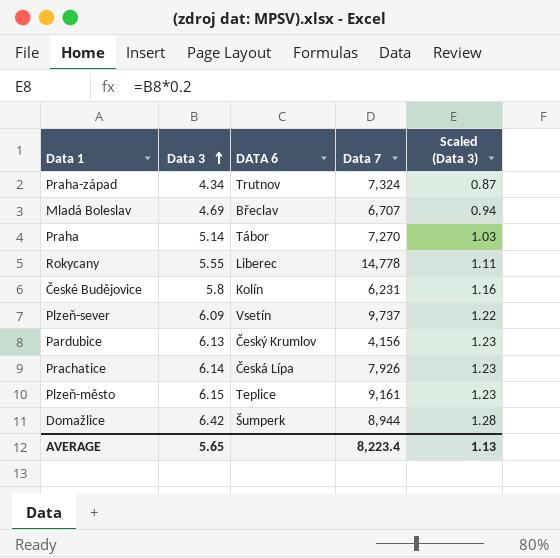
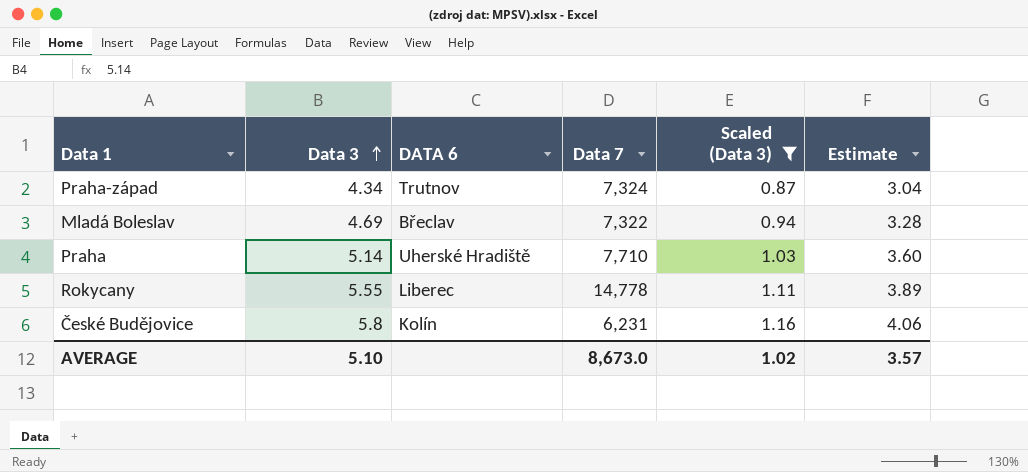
filter: none -> Scaled (Data 3) <= 1.16
column Estimate | formula: none -> [Data 3] * 0.7
Mladá Boleslav | Data 7: 6,707 -> 7,322
Praha | DATA 6: Tábor -> Uherské Hradiště
Praha | Data 7: 7,270 -> 7,710
AVERAGE | Data 3: 5.65 -> 5.10
AVERAGE | Data 7: 8,223.4 -> 8,673.0
AVERAGE | Scaled (Data 3): 1.13 -> 1.02

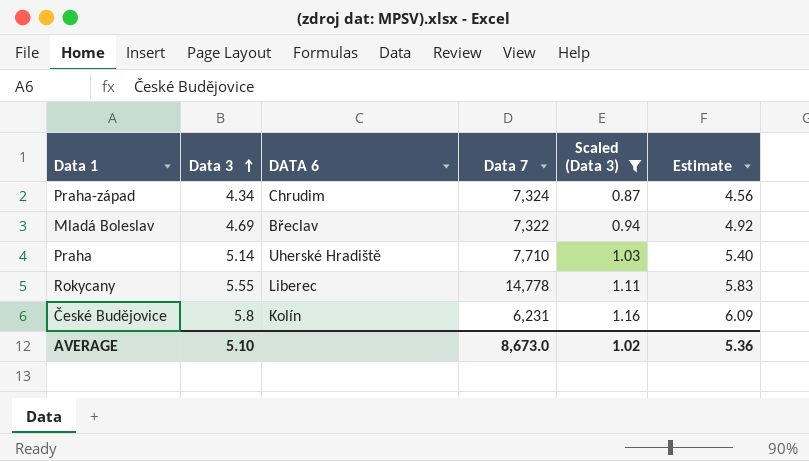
column Estimate | formula: [Data 3] * 0.7 -> [Data 3] * 1.05
Praha-západ | DATA 6: Trutnov -> Chrudim
AVERAGE | Estimate: 3.57 -> 5.36

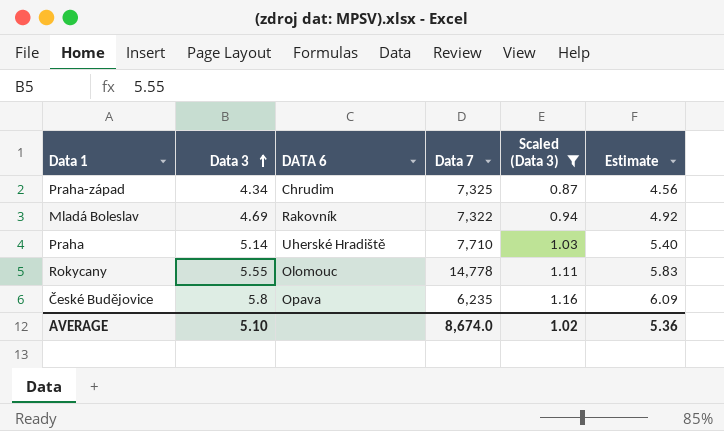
Praha-západ | Data 7: 7,324 -> 7,325
Mladá Boleslav | DATA 6: Břeclav -> Rakovník
Rokycany | DATA 6: Liberec -> Olomouc
České Budějovice | DATA 6: Kolín -> Opava
České Budějovice | Data 7: 6,231 -> 6,235
AVERAGE | Data 7: 8,673.0 -> 8,674.0

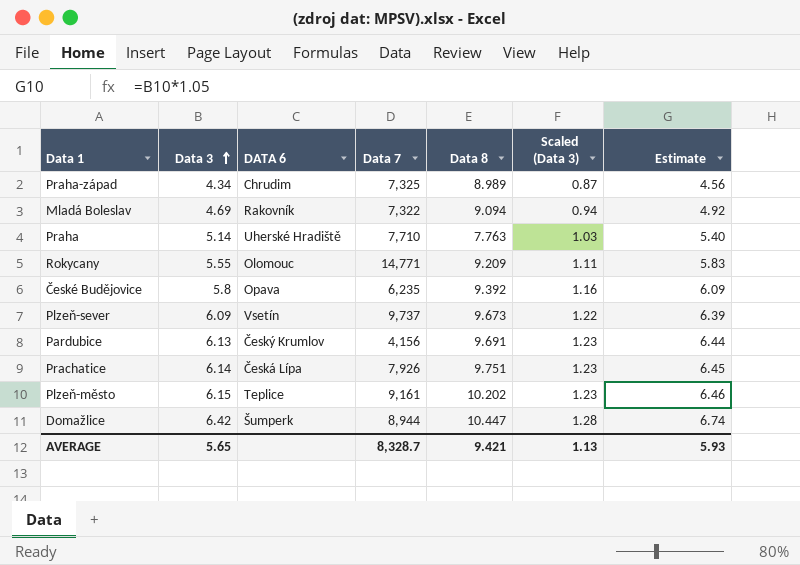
filter: Scaled (Data 3) <= 1.16 -> none
column Data 8 | position: none -> 5
Rokycany | Data 7: 14,778 -> 14,771
AVERAGE | Data 3: 5.10 -> 5.65
AVERAGE | Data 7: 8,674.0 -> 8,328.7
AVERAGE | Scaled (Data 3): 1.02 -> 1.13
AVERAGE | Estimate: 5.36 -> 5.93

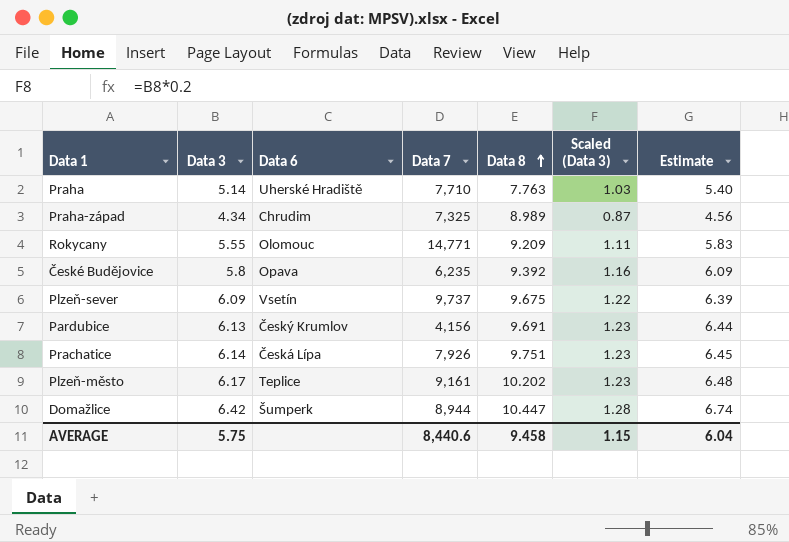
row order: Data 3 ascending -> Data 8 ascending
column name: DATA 6 -> Data 6
row Mladá Boleslav: 4.69 | Rakovník | 7,322 | 9.094 | 0.94 | 4.92 -> none
Plzeň-sever | Data 8: 9.673 -> 9.675
Plzeň-město | Data 3: 6.15 -> 6.17
Plzeň-město | Estimate: 6.46 -> 6.48
AVERAGE | Data 3: 5.65 -> 5.75
AVERAGE | Data 7: 8,328.7 -> 8,440.6
AVERAGE | Data 8: 9.421 -> 9.458
AVERAGE | Scaled (Data 3): 1.13 -> 1.15
AVERAGE | Estimate: 5.93 -> 6.04

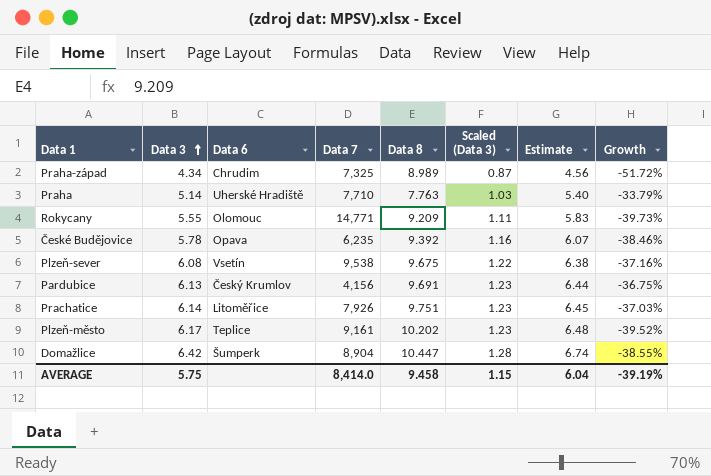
row order: Data 8 ascending -> Data 3 ascending
column Growth | formula: none -> ([Data 3] - [Data 8]) / [Data 8]
České Budějovice | Data 3: 5.8 -> 5.78
České Budějovice | Estimate: 6.09 -> 6.07
Plzeň-sever | Data 3: 6.09 -> 6.08
Plzeň-sever | Data 7: 9,737 -> 9,538
Plzeň-sever | Estimate: 6.39 -> 6.38
Prachatice | Data 6: Česká Lípa -> Litoměřice
Domažlice | Data 7: 8,944 -> 8,904
AVERAGE | Data 7: 8,440.6 -> 8,414.0

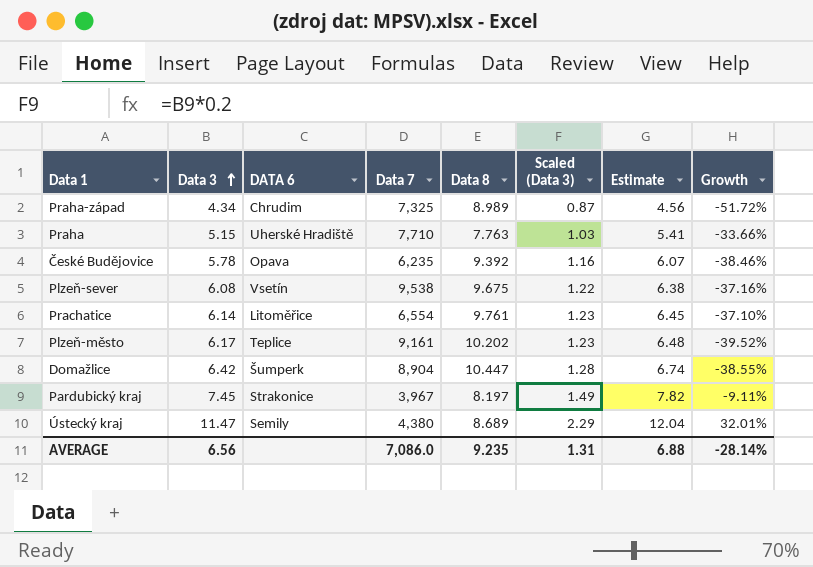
column name: Data 6 -> DATA 6
row Rokycany: 5.55 | Olomouc | 14,771 | 9.209 | 1.11 | 5.83 | -39.73% -> none
row Pardubice: 6.13 | Český Krumlov | 4,156 | 9.691 | 1.23 | 6.44 | -36.75% -> none
Praha | Data 3: 5.14 -> 5.15
Praha | Estimate: 5.40 -> 5.41
Praha | Growth: -33.79% -> -33.66%
Prachatice | Data 7: 7,926 -> 6,554
Prachatice | Data 8: 9.751 -> 9.761
Prachatice | Growth: -37.03% -> -37.10%
row Pardubický kraj: none -> 7.45 | Strakonice | 3,967 | 8.197 | 1.49 | 7.82 | -9.11%
row Ústecký kraj: none -> 11.47 | Semily | 4,380 | 8.689 | 2.29 | 12.04 | 32.01%
AVERAGE | Data 3: 5.75 -> 6.56
AVERAGE | Data 7: 8,414.0 -> 7,086.0
AVERAGE | Data 8: 9.458 -> 9.235
AVERAGE | Scaled (Data 3): 1.15 -> 1.31
AVERAGE | Estimate: 6.04 -> 6.88
AVERAGE | Growth: -39.19% -> -28.14%

